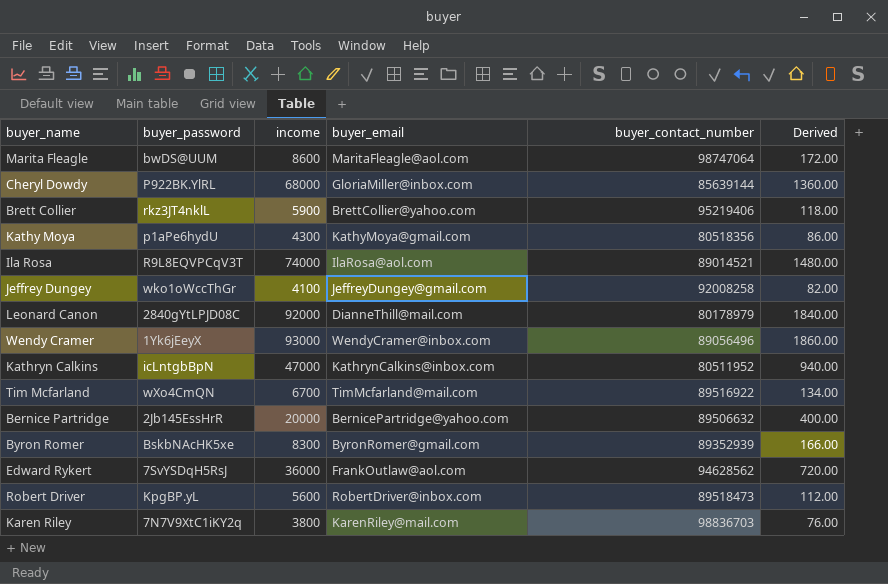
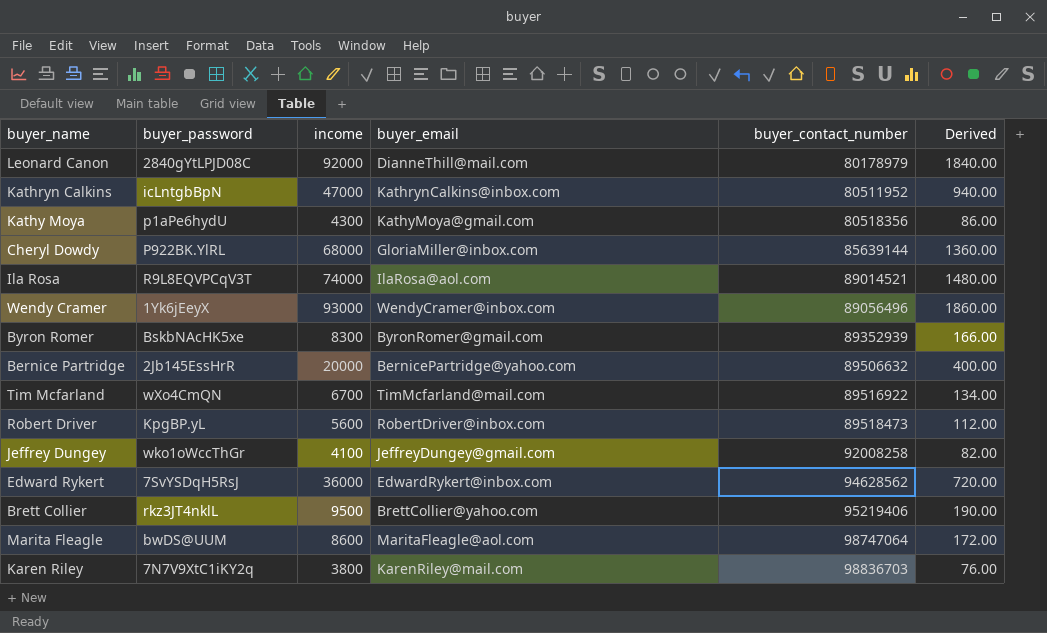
row order: none -> buyer_contact_number ascending
Edward Rykert | buyer_email: FrankOutlaw@aol.com -> EdwardRykert@inbox.com
Brett Collier | income: 5900 -> 9500
Brett Collier | Derived: 118.00 -> 190.00

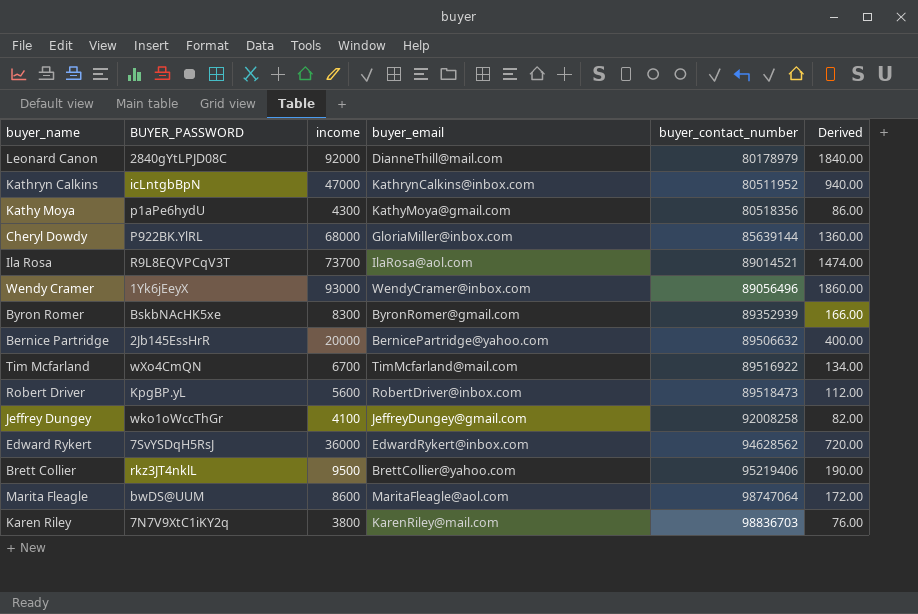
column name: buyer_password -> BUYER_PASSWORD
Ila Rosa | income: 74000 -> 73700
Ila Rosa | Derived: 1480.00 -> 1474.00

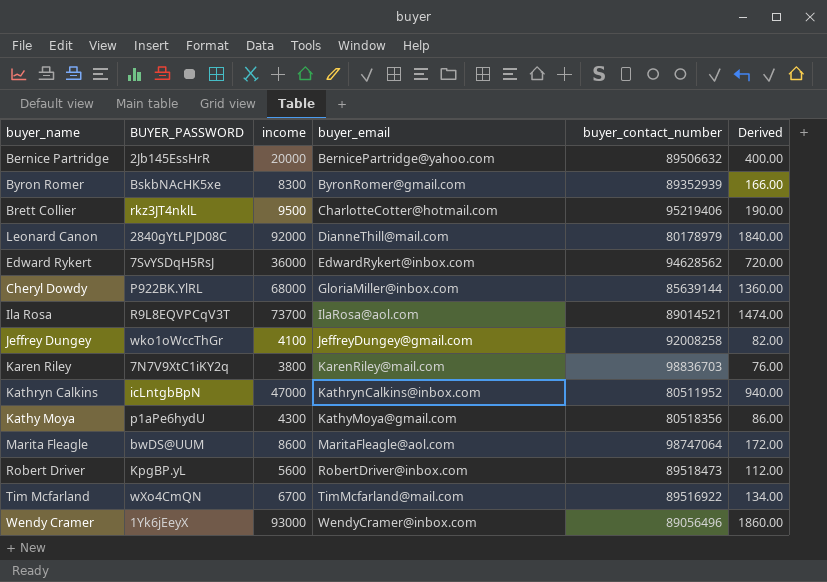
row order: buyer_contact_number ascending -> buyer_email ascending
Brett Collier | buyer_email: BrettCollier@yahoo.com -> CharlotteCotter@hotmail.com

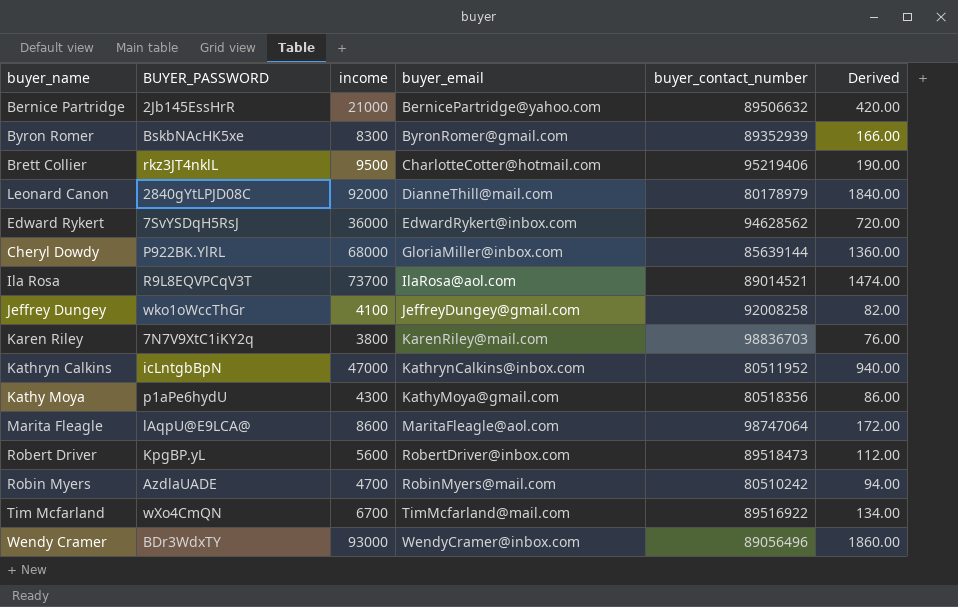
Bernice Partridge | income: 20000 -> 21000
Bernice Partridge | Derived: 400.00 -> 420.00
Marita Fleagle | BUYER_PASSWORD: bwDS@UUM -> lAqpU@E9LCA@
row Robin Myers: none -> AzdlaUADE | 4700 | RobinMyers@mail.com | 80510242 | 94.00
Wendy Cramer | BUYER_PASSWORD: 1Yk6jEeyX -> BDr3WdxTY

